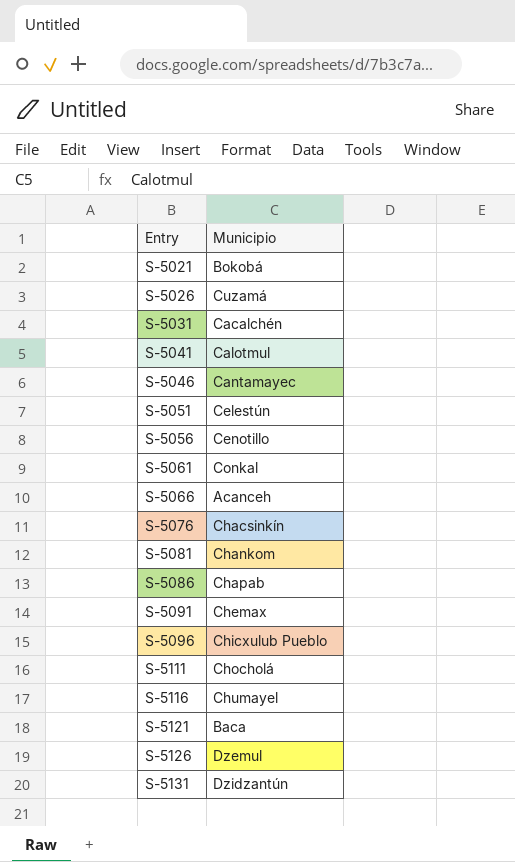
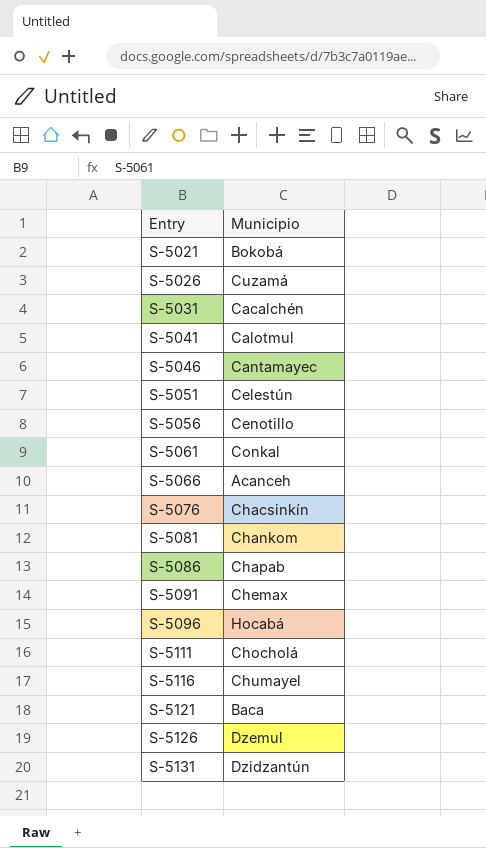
S-5096 | Municipio: Chicxulub Pueblo -> Hocabá

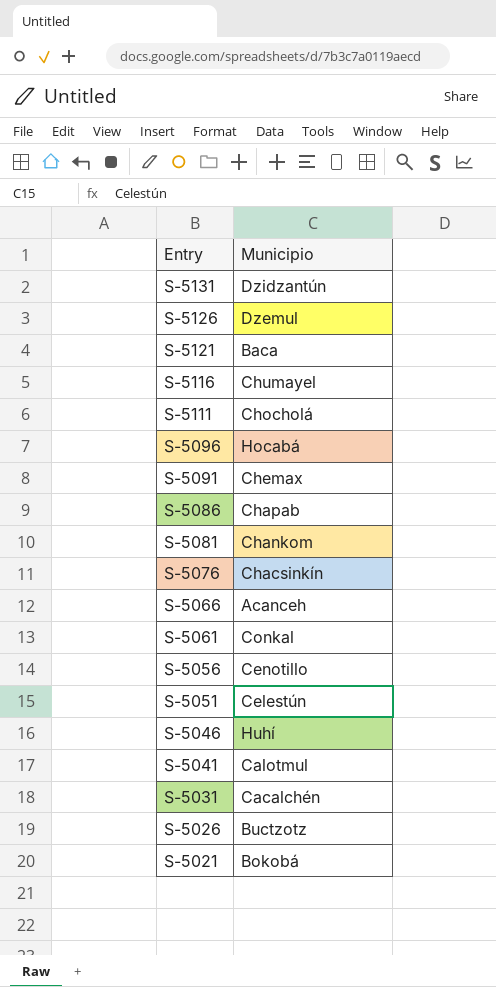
row order: Entry ascending -> Entry descending
S-5046 | Municipio: Cantamayec -> Huhí
S-5026 | Municipio: Cuzamá -> Buctzotz

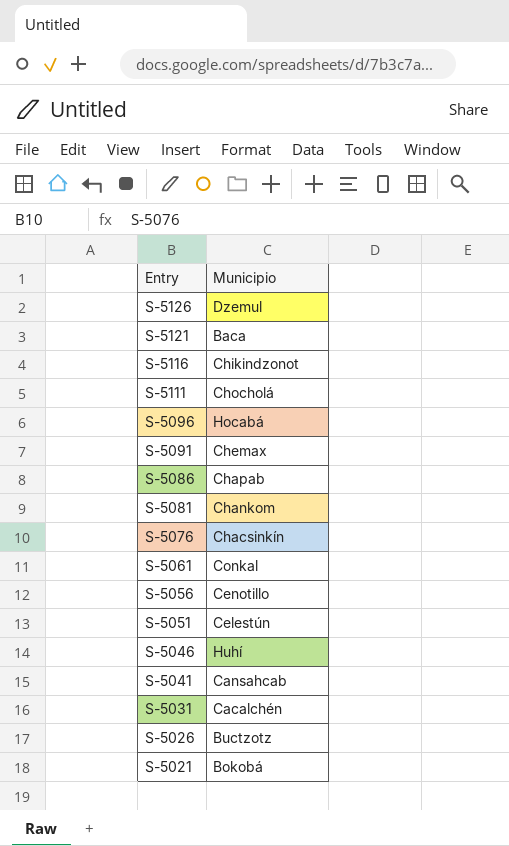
row S-5131: Dzidzantún -> none
row S-5066: Acanceh -> none
S-5116 | Municipio: Chumayel -> Chikindzonot
S-5041 | Municipio: Calotmul -> Cansahcab

